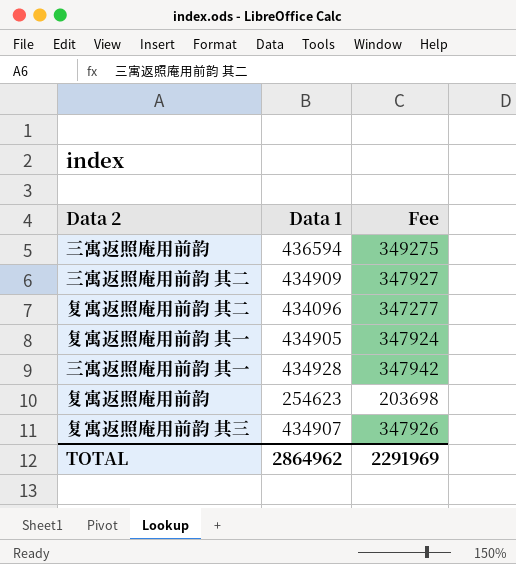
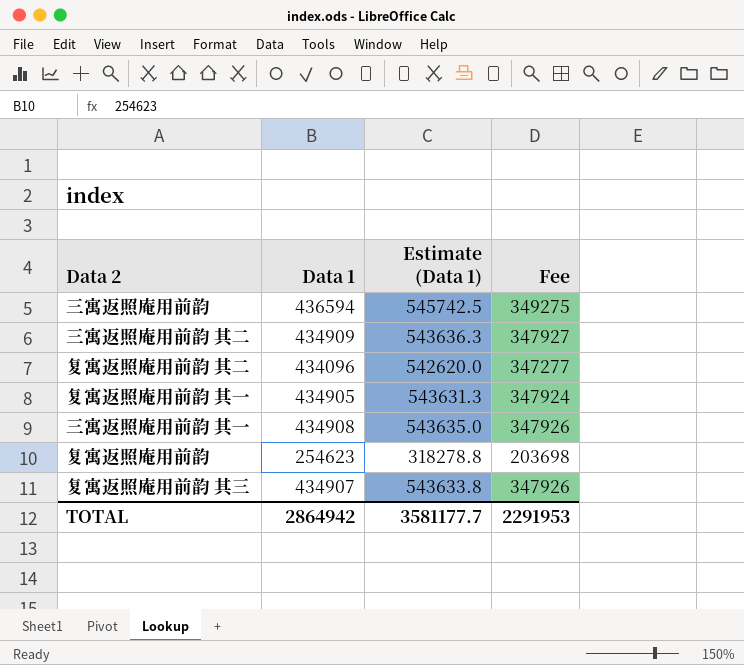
column Estimate (Data 1) | formula: none -> [Data 1] * 1.25
三寓返照庵用前韵 其一 | Data 1: 434928 -> 434908
三寓返照庵用前韵 其一 | Fee: 347942 -> 347926
TOTAL | Data 1: 2864962 -> 2864942
TOTAL | Fee: 2291969 -> 2291953

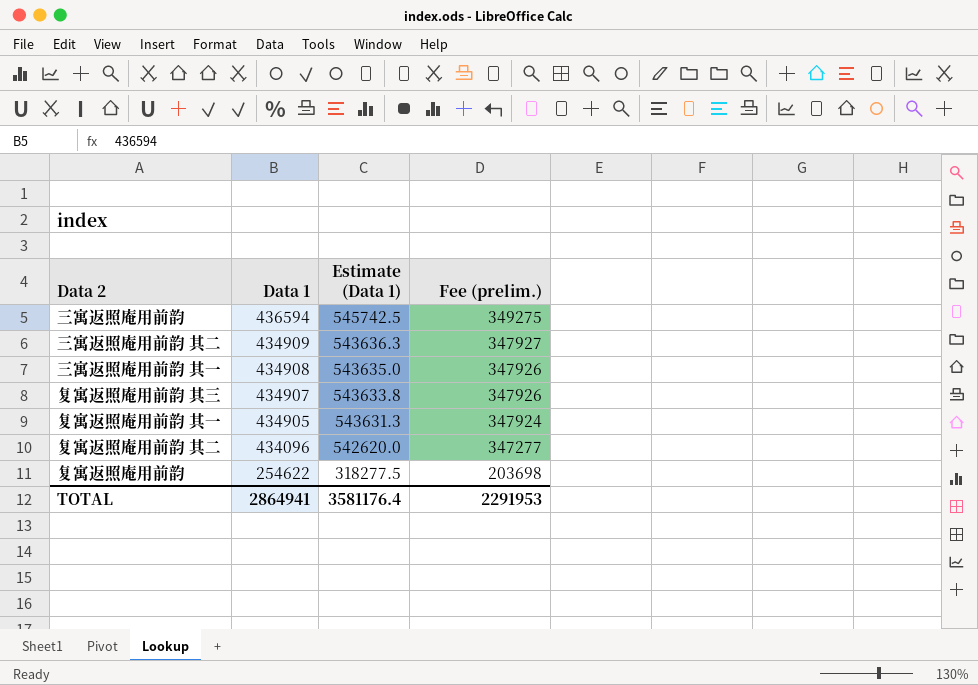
row order: none -> Data 1 descending
column name: Fee -> Fee (prelim.)
复寓返照庵用前韵 | Data 1: 254623 -> 254622
复寓返照庵用前韵 | Estimate (Data 1): 318278.8 -> 318277.5
TOTAL | Data 1: 2864942 -> 2864941
TOTAL | Estimate (Data 1): 3581177.7 -> 3581176.4

